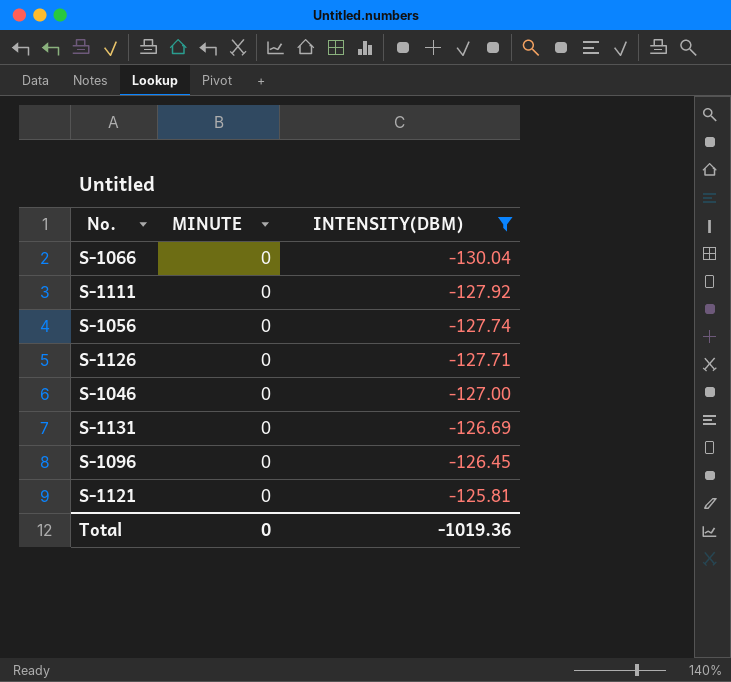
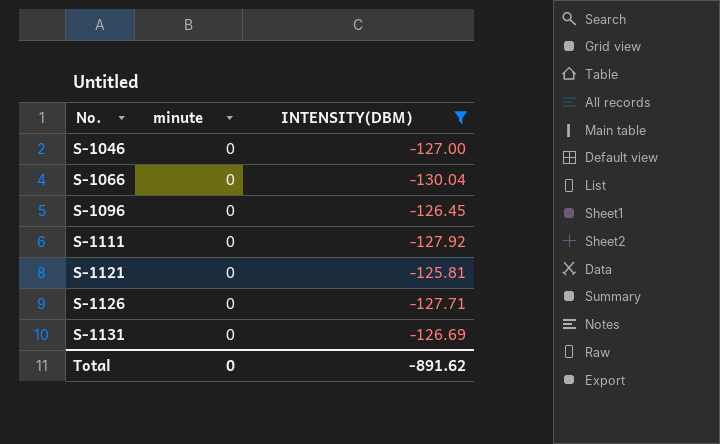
row order: INTENSITY(DBM) ascending -> No. ascending
column name: MINUTE -> minute
row S-1056: 0 | -127.74 -> none
Total | INTENSITY(DBM): -1019.36 -> -891.62

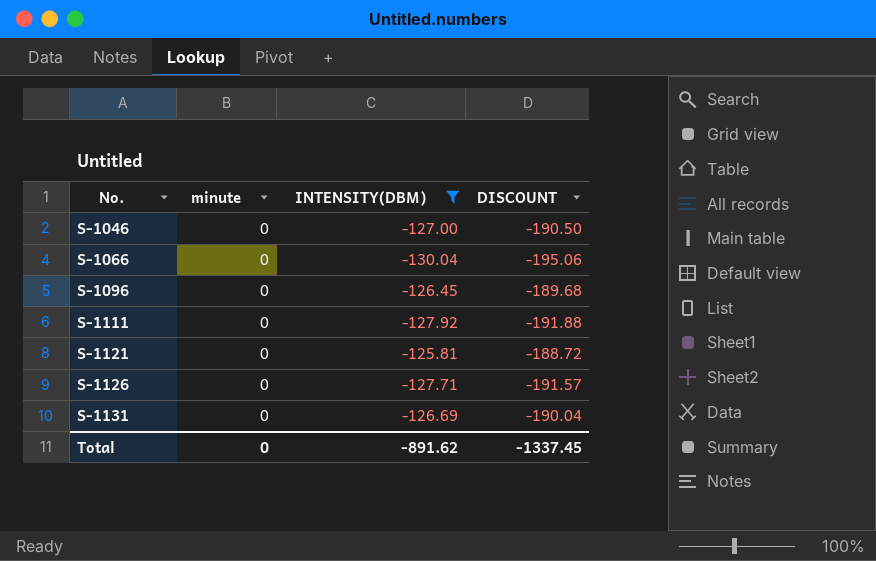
column DISCOUNT | formula: none -> [INTENSITY(DBM)] * 1.5

